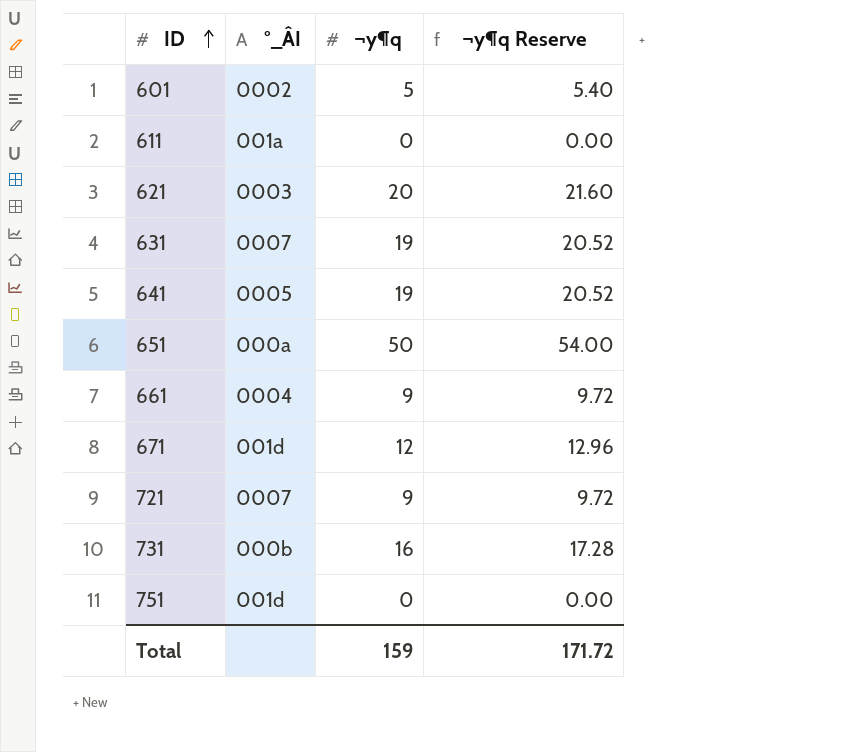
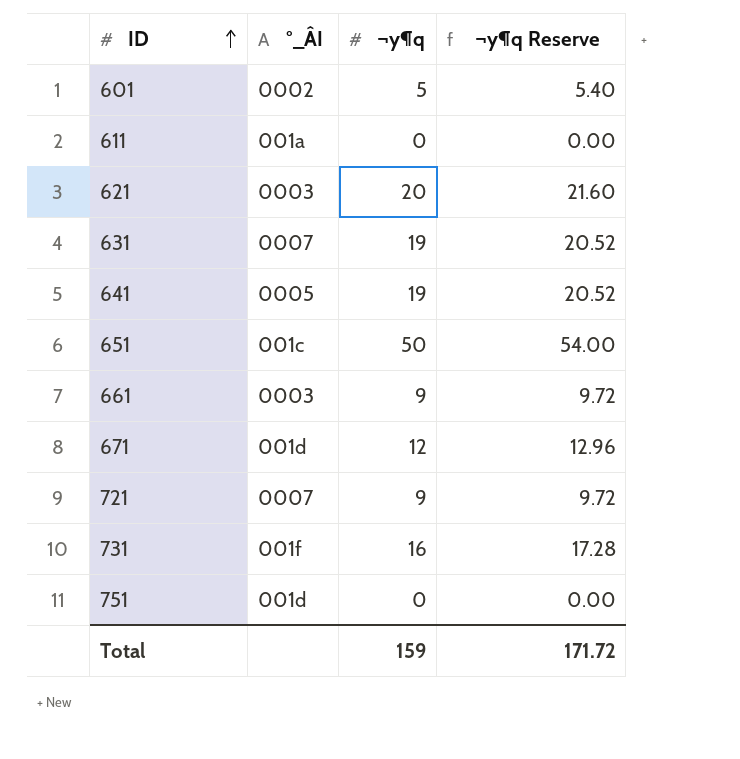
651 | °_ÂI: 000a -> 001c
661 | °_ÂI: 0004 -> 0003
731 | °_ÂI: 000b -> 001f

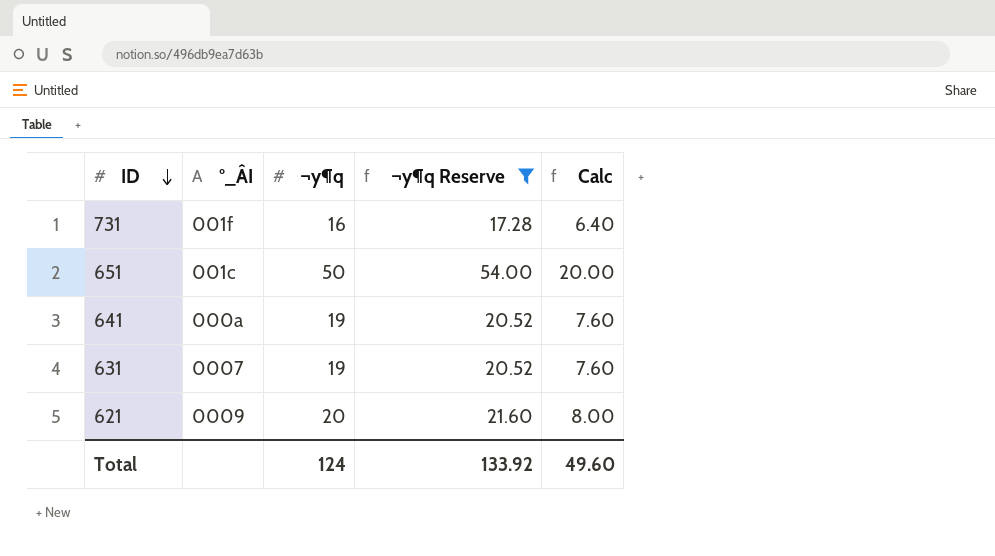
filter: none -> ¬y¶q Reserve >= 17.28
row order: ID ascending -> ID descending
column Calc | formula: none -> [¬y¶q] * 0.4
641 | °_ÂI: 0005 -> 000a
621 | °_ÂI: 0003 -> 0009
Total | ¬y¶q: 159 -> 124
Total | ¬y¶q Reserve: 171.72 -> 133.92

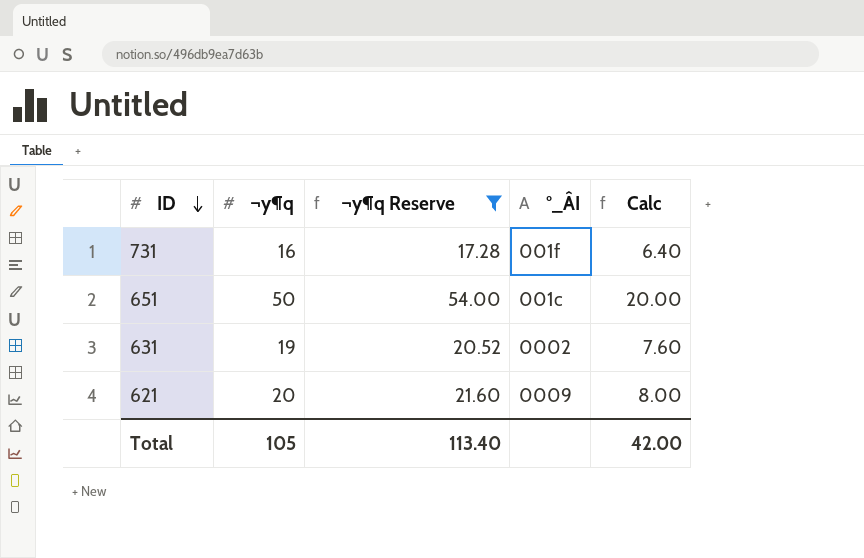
column °_ÂI | position: 2 -> 4
row 641: 000a | 19 | 20.52 | 7.60 -> none
631 | °_ÂI: 0007 -> 0002
Total | ¬y¶q: 124 -> 105
Total | ¬y¶q Reserve: 133.92 -> 113.40
Total | Calc: 49.60 -> 42.00

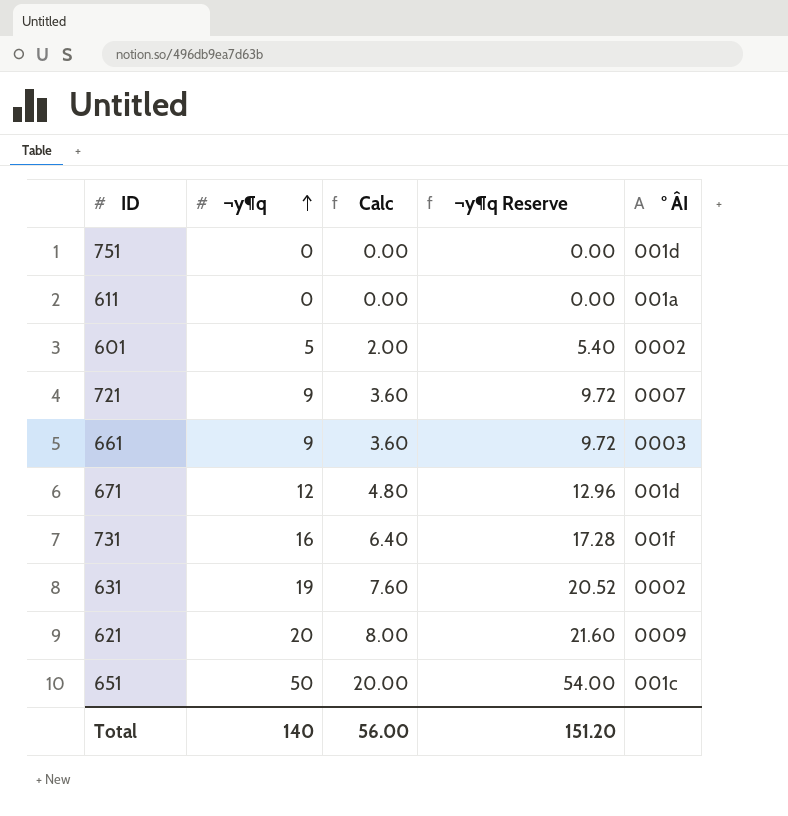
filter: ¬y¶q Reserve >= 17.28 -> none
row order: ID descending -> ¬y¶q ascending
column Calc | position: 5 -> 3
column name: °_ÂI -> ° ÂI
Total | ¬y¶q: 105 -> 140
Total | Calc: 42.00 -> 56.00
Total | ¬y¶q Reserve: 113.40 -> 151.20

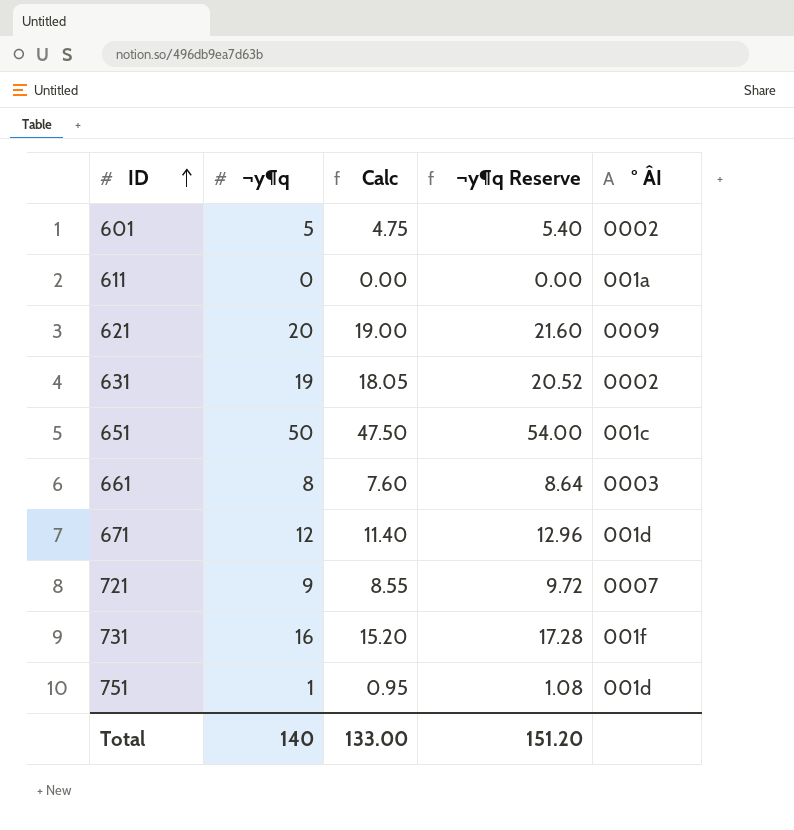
row order: ¬y¶q ascending -> ID ascending
column Calc | formula: [¬y¶q] * 0.4 -> [¬y¶q] * 0.95
661 | ¬y¶q: 9 -> 8
661 | ¬y¶q Reserve: 9.72 -> 8.64
751 | ¬y¶q: 0 -> 1
751 | ¬y¶q Reserve: 0.00 -> 1.08
Total | Calc: 56.00 -> 133.00

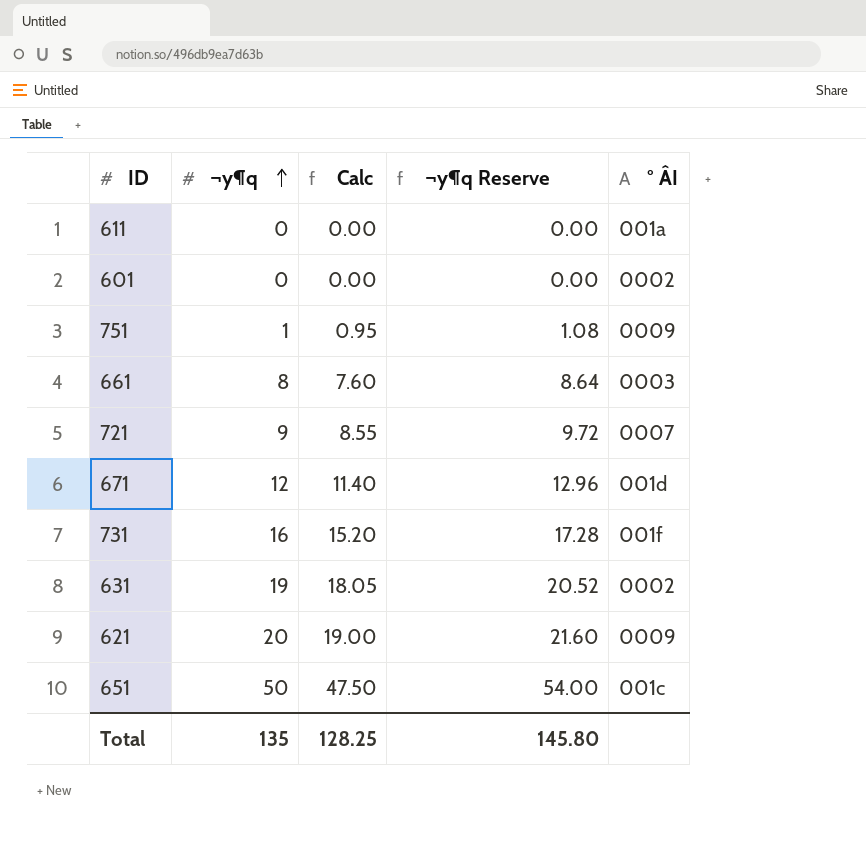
row order: ID ascending -> ¬y¶q ascending
601 | ¬y¶q: 5 -> 0
601 | Calc: 4.75 -> 0.00
601 | ¬y¶q Reserve: 5.40 -> 0.00
751 | ° ÂI: 001d -> 0009
Total | ¬y¶q: 140 -> 135
Total | Calc: 133.00 -> 128.25
Total | ¬y¶q Reserve: 151.20 -> 145.80

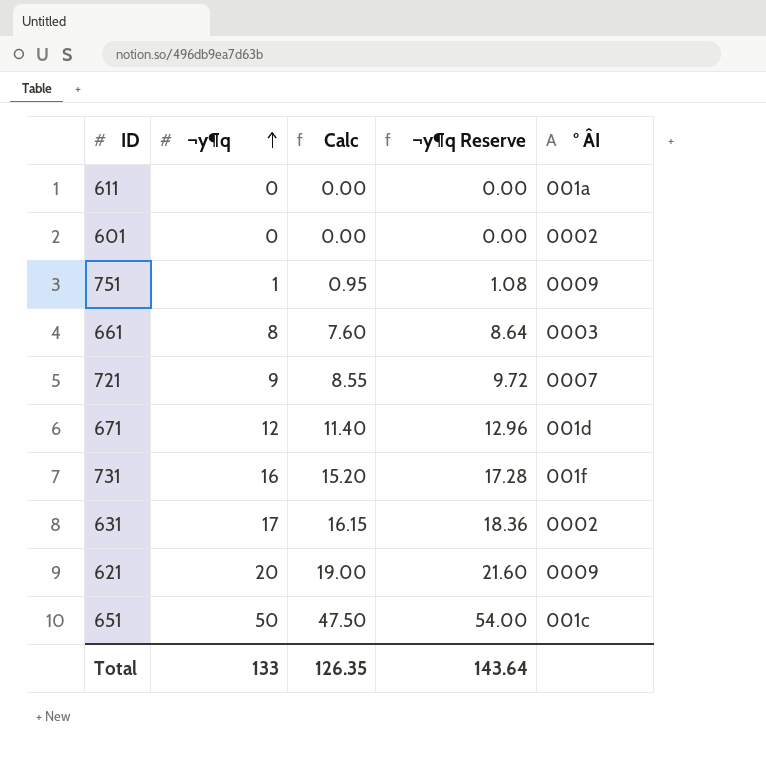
631 | ¬y¶q: 19 -> 17
631 | Calc: 18.05 -> 16.15
631 | ¬y¶q Reserve: 20.52 -> 18.36
Total | ¬y¶q: 135 -> 133
Total | Calc: 128.25 -> 126.35
Total | ¬y¶q Reserve: 145.80 -> 143.64

